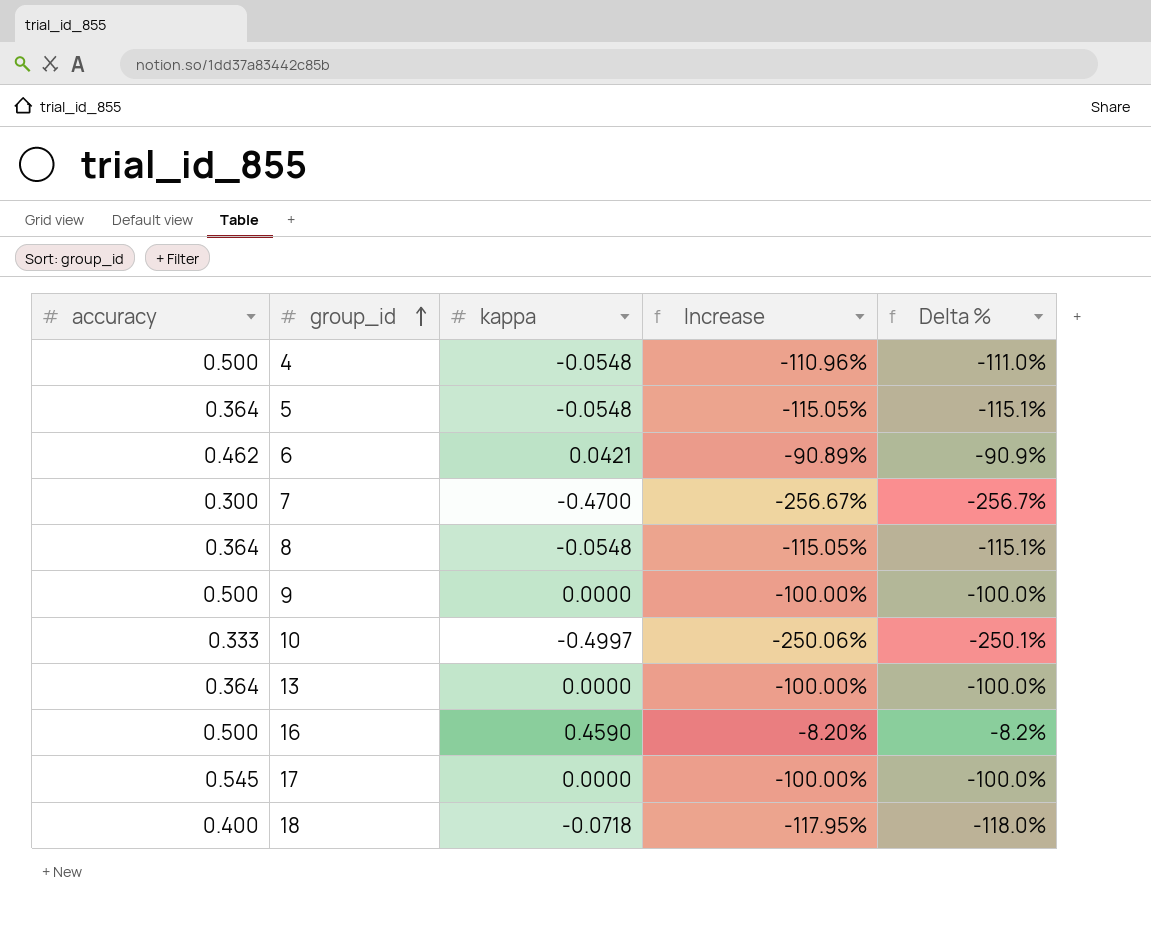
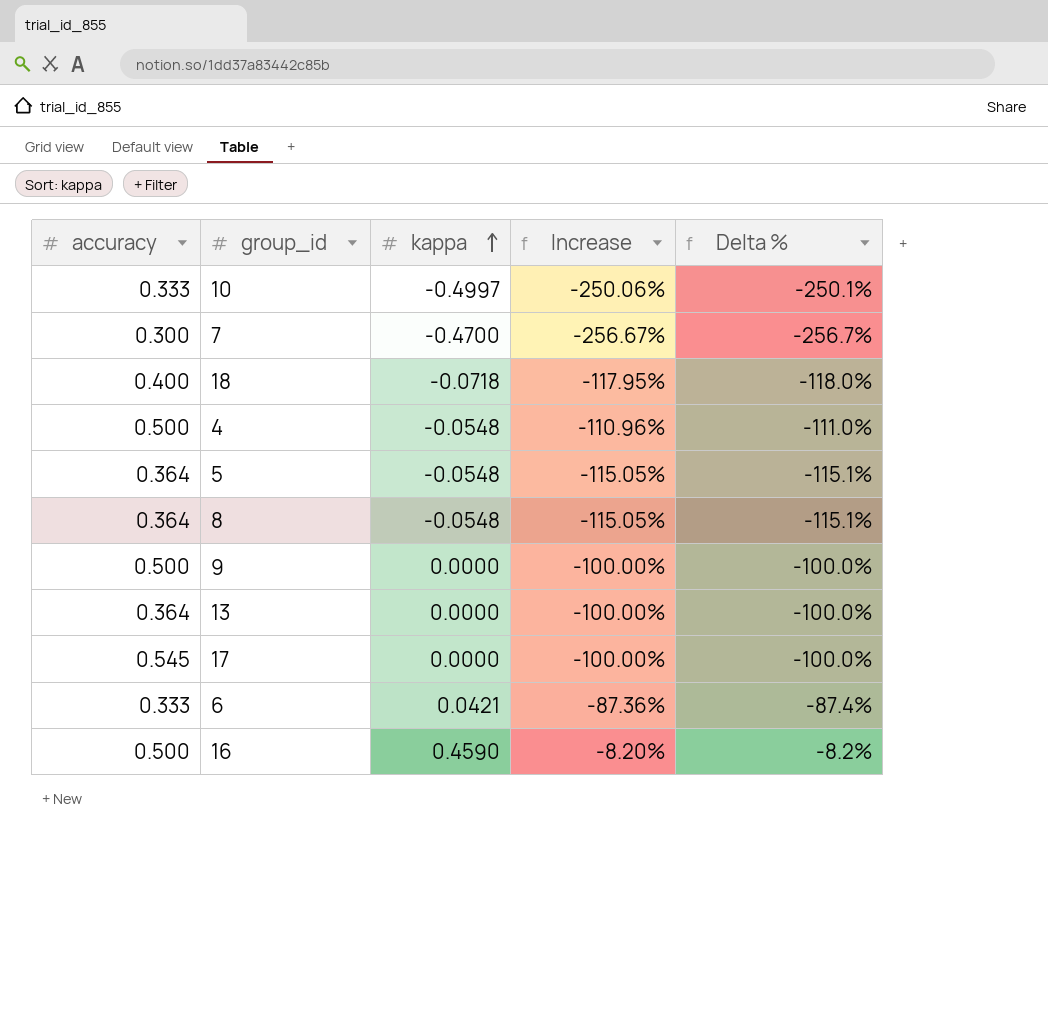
row order: group_id ascending -> kappa ascending
6 | accuracy: 0.462 -> 0.333
6 | Increase: -90.89% -> -87.36%
6 | Delta %: -90.9% -> -87.4%

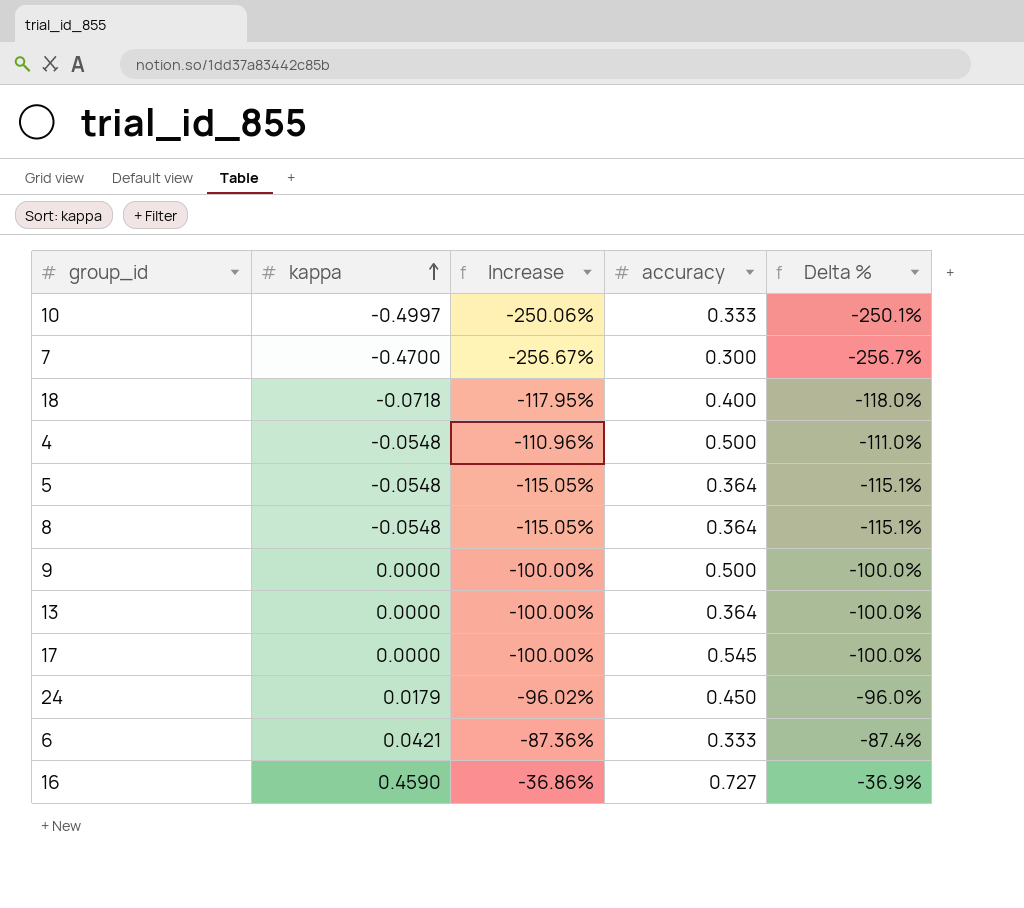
column accuracy | position: 1 -> 4
row 24: none -> 0.0179 | -96.02% | 0.450 | -96.0%
16 | Increase: -8.20% -> -36.86%
16 | accuracy: 0.500 -> 0.727
16 | Delta %: -8.2% -> -36.9%

